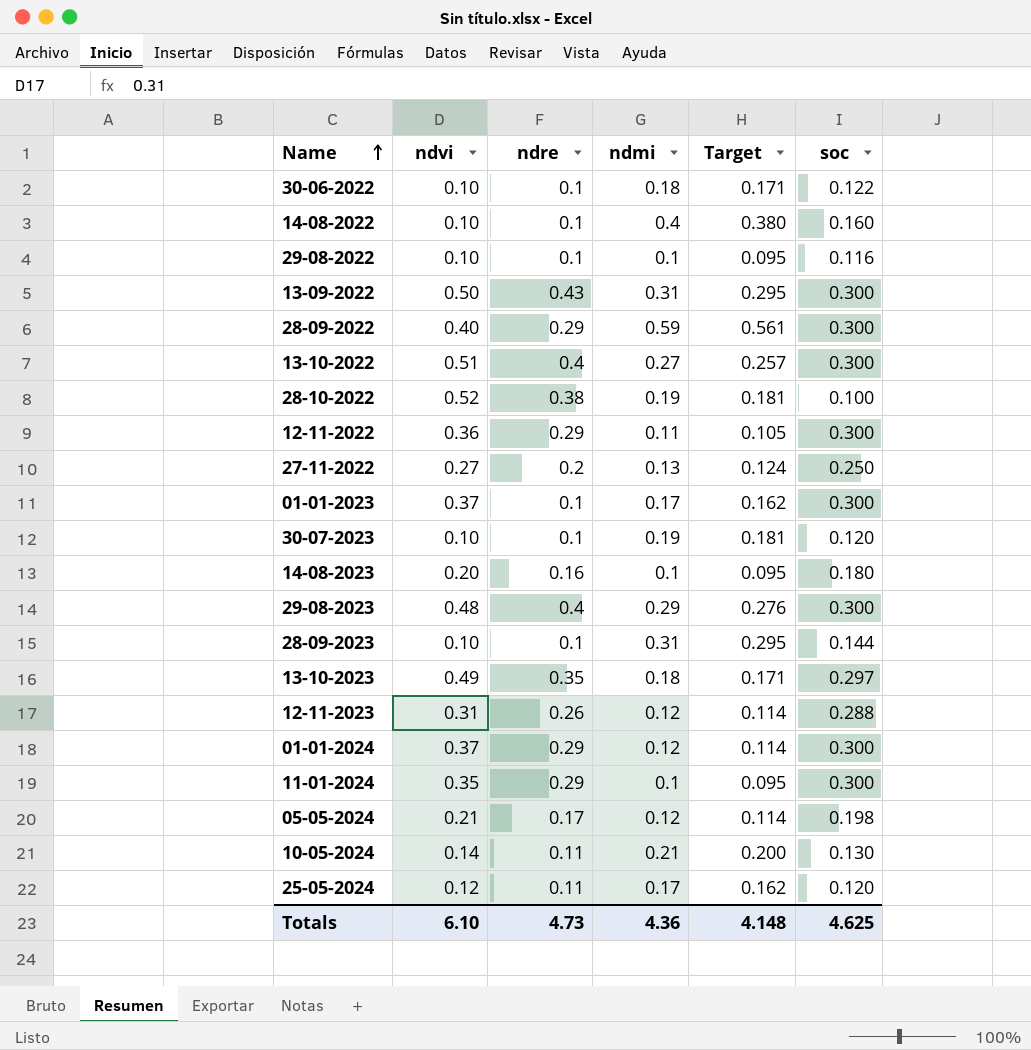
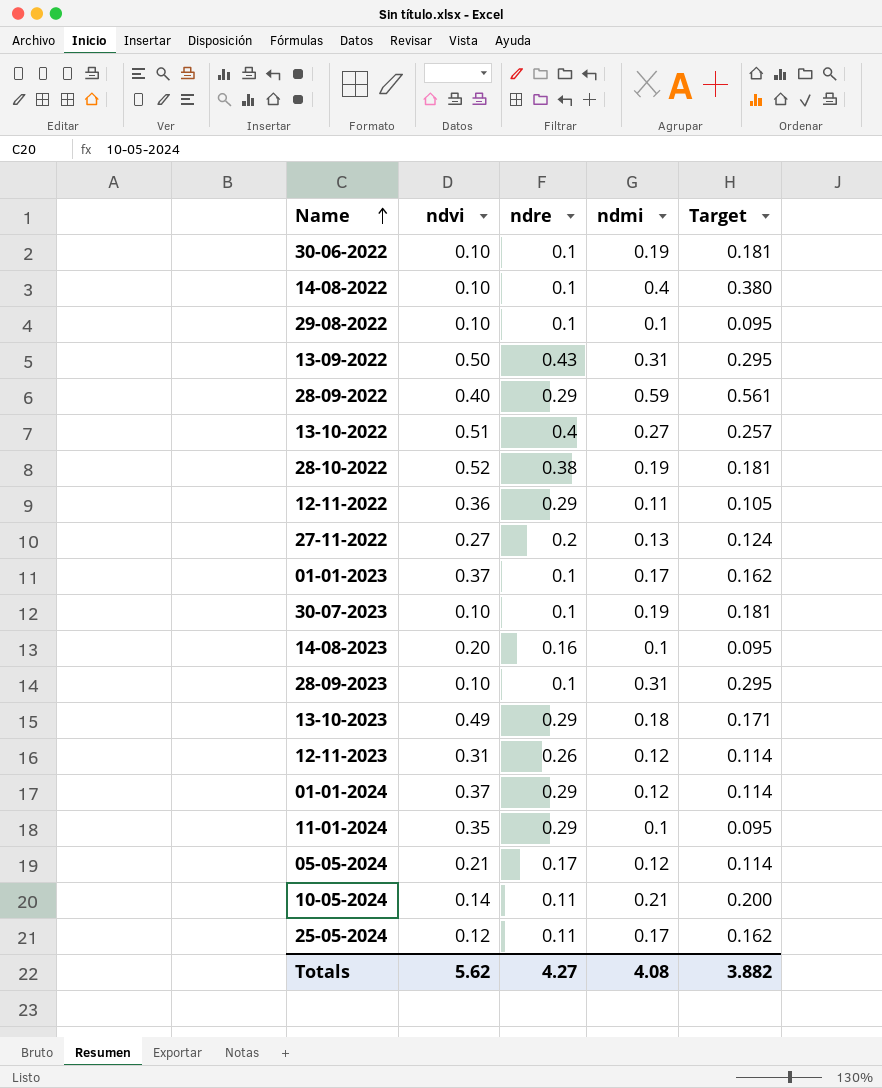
column soc | position: 6 -> none
row 29-08-2023: 0.48 | 0.4 | 0.29 | 0.276 | 0.300 -> none
30-06-2022 | ndmi: 0.18 -> 0.19
30-06-2022 | Target: 0.171 -> 0.181
13-10-2023 | ndre: 0.35 -> 0.29
Totals | ndvi: 6.10 -> 5.62
Totals | ndre: 4.73 -> 4.27
Totals | ndmi: 4.36 -> 4.08
Totals | Target: 4.148 -> 3.882

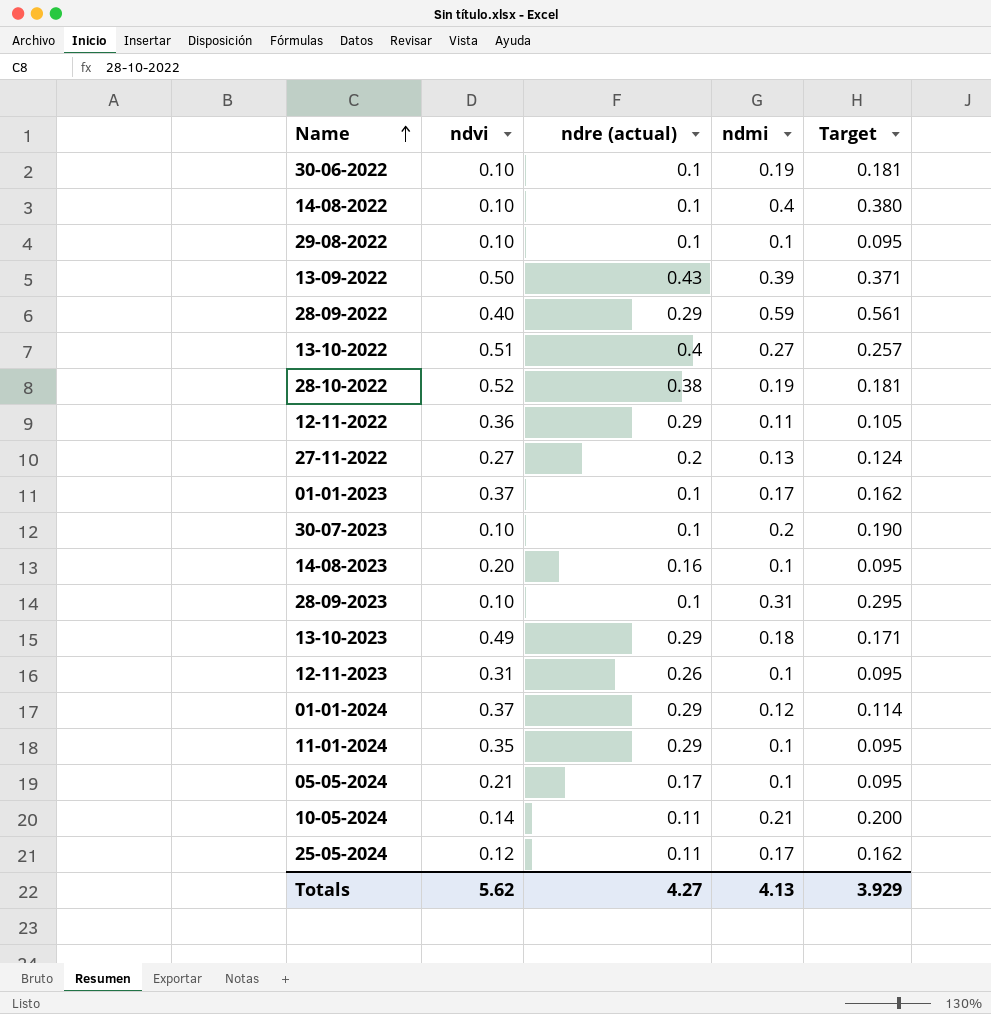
column name: ndre -> ndre (actual)
13-09-2022 | ndmi: 0.31 -> 0.39
13-09-2022 | Target: 0.295 -> 0.371
30-07-2023 | ndmi: 0.19 -> 0.2
30-07-2023 | Target: 0.181 -> 0.190
12-11-2023 | ndmi: 0.12 -> 0.1
12-11-2023 | Target: 0.114 -> 0.095
05-05-2024 | ndmi: 0.12 -> 0.1
05-05-2024 | Target: 0.114 -> 0.095
Totals | ndmi: 4.08 -> 4.13
Totals | Target: 3.882 -> 3.929

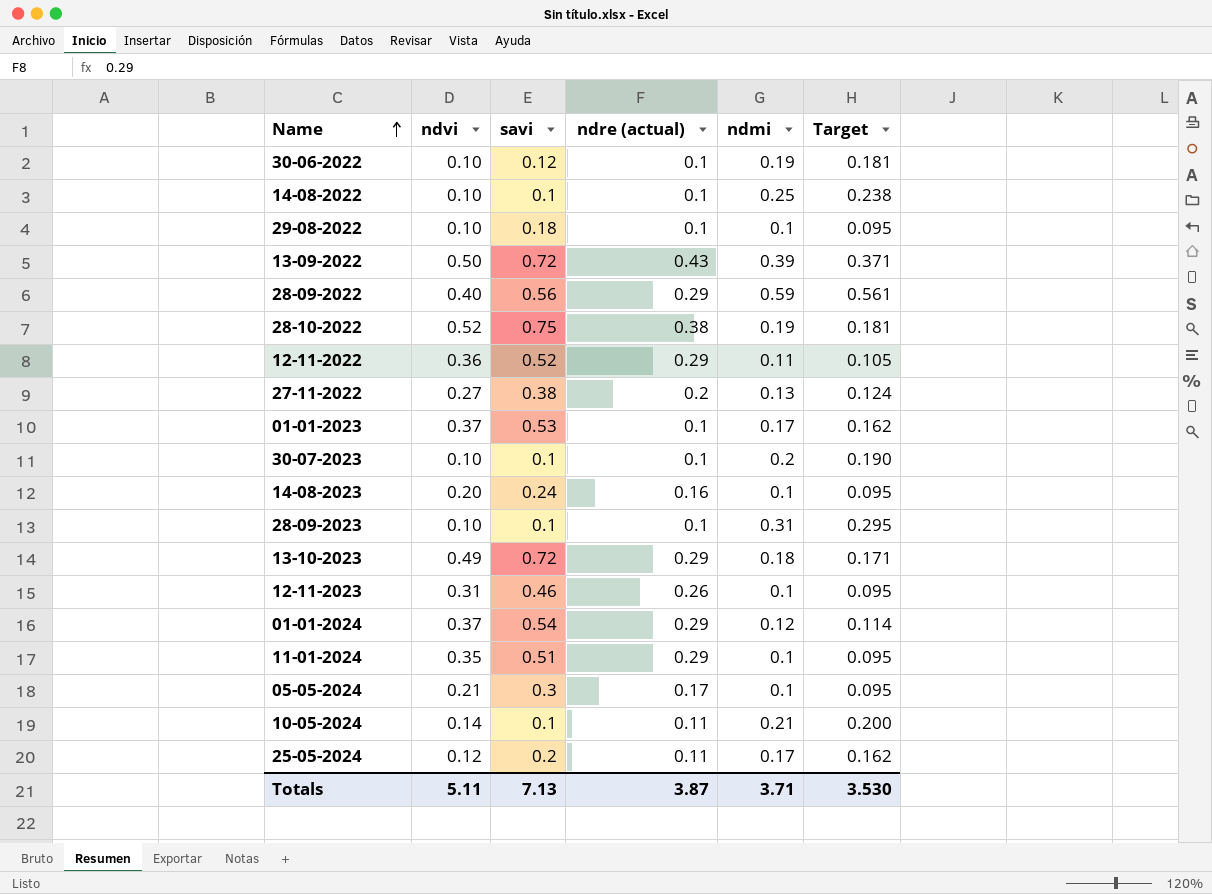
column savi | position: none -> 3
row 13-10-2022: 0.51 | 0.4 | 0.27 | 0.257 -> none
14-08-2022 | ndmi: 0.4 -> 0.25
14-08-2022 | Target: 0.380 -> 0.238
Totals | ndvi: 5.62 -> 5.11
Totals | ndre (actual): 4.27 -> 3.87
Totals | ndmi: 4.13 -> 3.71
Totals | Target: 3.929 -> 3.530

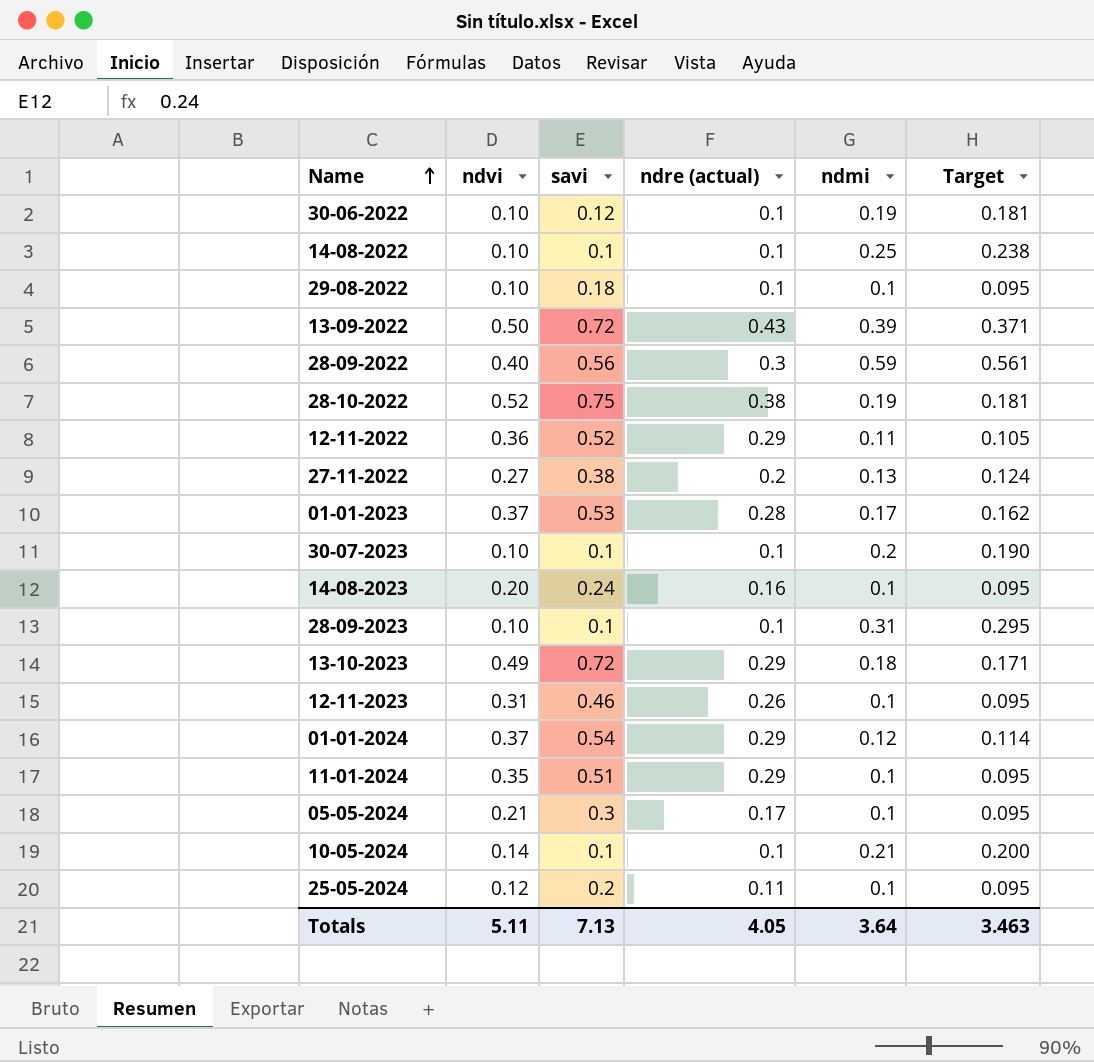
28-09-2022 | ndre (actual): 0.29 -> 0.3
01-01-2023 | ndre (actual): 0.1 -> 0.28
10-05-2024 | ndre (actual): 0.11 -> 0.1
25-05-2024 | ndmi: 0.17 -> 0.1
25-05-2024 | Target: 0.162 -> 0.095
Totals | ndre (actual): 3.87 -> 4.05
Totals | ndmi: 3.71 -> 3.64
Totals | Target: 3.530 -> 3.463

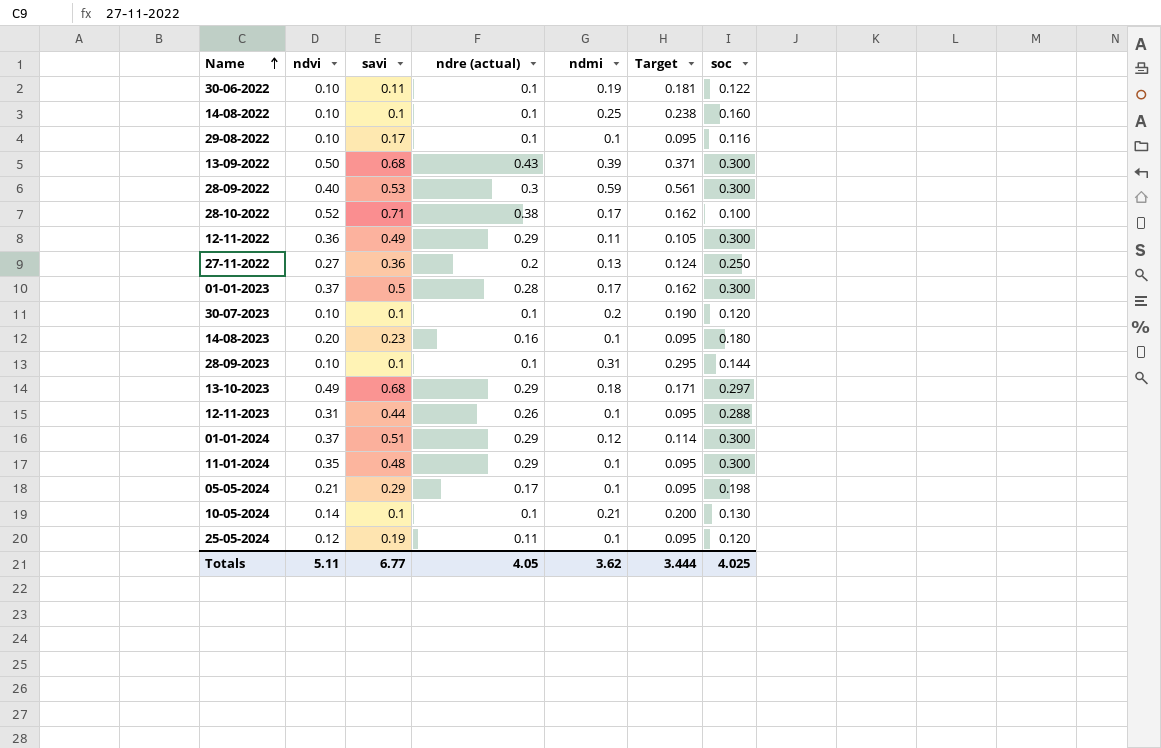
column soc | position: none -> 7
30-06-2022 | savi: 0.12 -> 0.11
29-08-2022 | savi: 0.18 -> 0.17
13-09-2022 | savi: 0.72 -> 0.68
28-09-2022 | savi: 0.56 -> 0.53
28-10-2022 | savi: 0.75 -> 0.71
28-10-2022 | ndmi: 0.19 -> 0.17
28-10-2022 | Target: 0.181 -> 0.162
12-11-2022 | savi: 0.52 -> 0.49
27-11-2022 | savi: 0.38 -> 0.36
01-01-2023 | savi: 0.53 -> 0.5
14-08-2023 | savi: 0.24 -> 0.23
13-10-2023 | savi: 0.72 -> 0.68
12-11-2023 | savi: 0.46 -> 0.44
01-01-2024 | savi: 0.54 -> 0.51
11-01-2024 | savi: 0.51 -> 0.48
05-05-2024 | savi: 0.3 -> 0.29
25-05-2024 | savi: 0.2 -> 0.19
Totals | savi: 7.13 -> 6.77
Totals | ndmi: 3.64 -> 3.62
Totals | Target: 3.463 -> 3.444

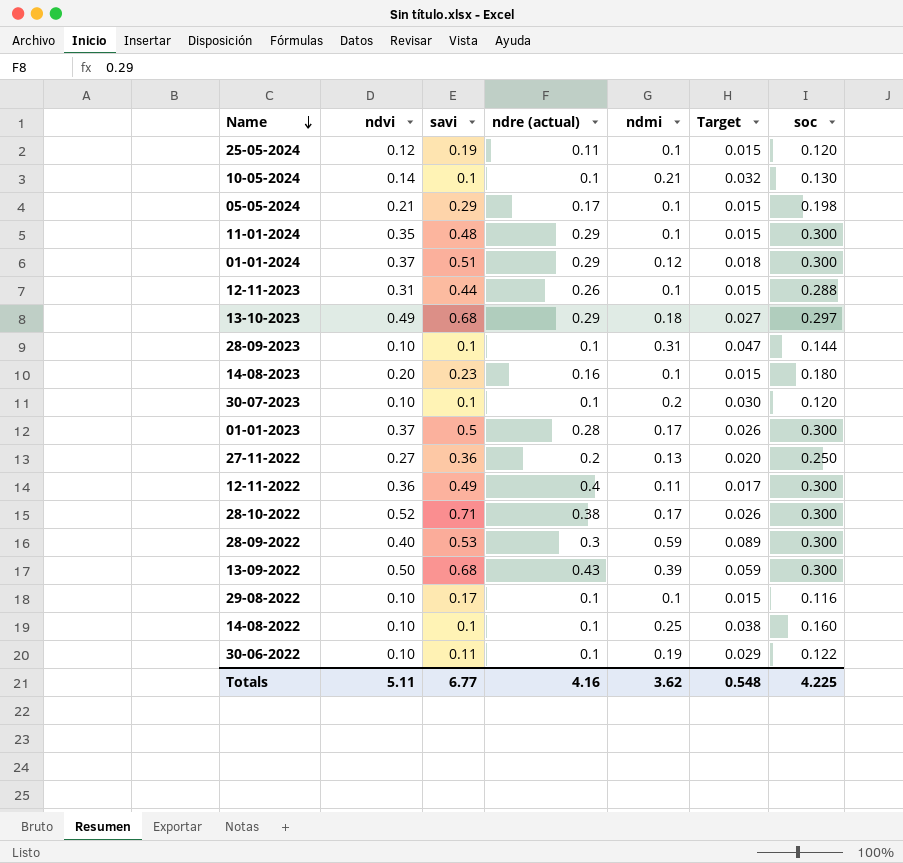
row order: Name ascending -> Name descending
column Target | formula: [ndmi] * 0.95 -> [ndmi] * 0.15
12-11-2022 | ndre (actual): 0.29 -> 0.4
28-10-2022 | soc: 0.100 -> 0.300
Totals | ndre (actual): 4.05 -> 4.16
Totals | Target: 3.444 -> 0.548
Totals | soc: 4.025 -> 4.225

